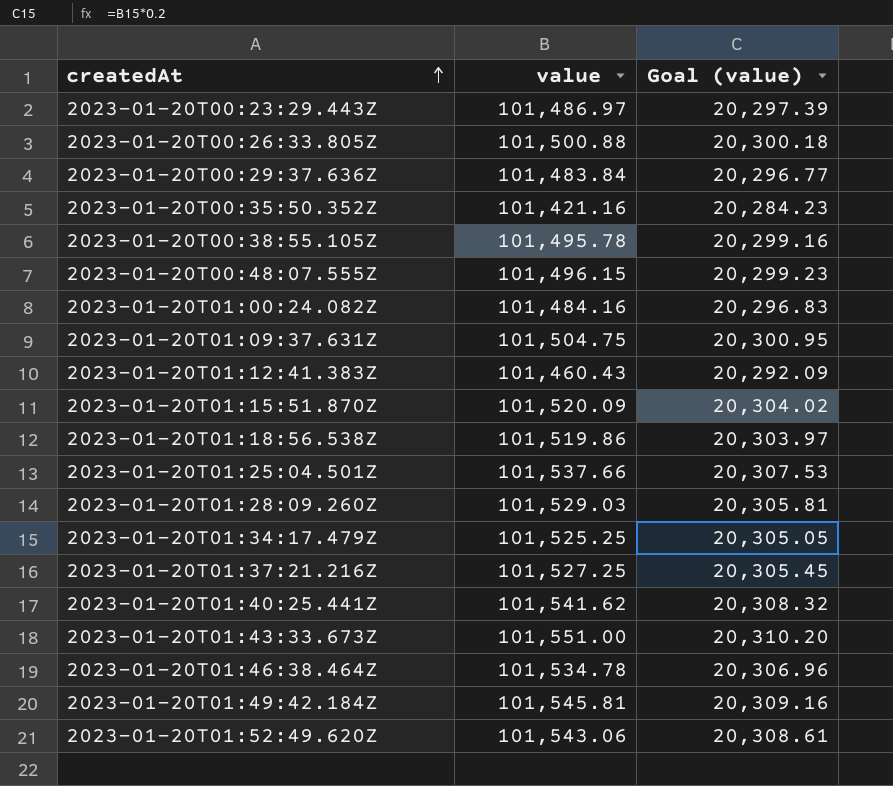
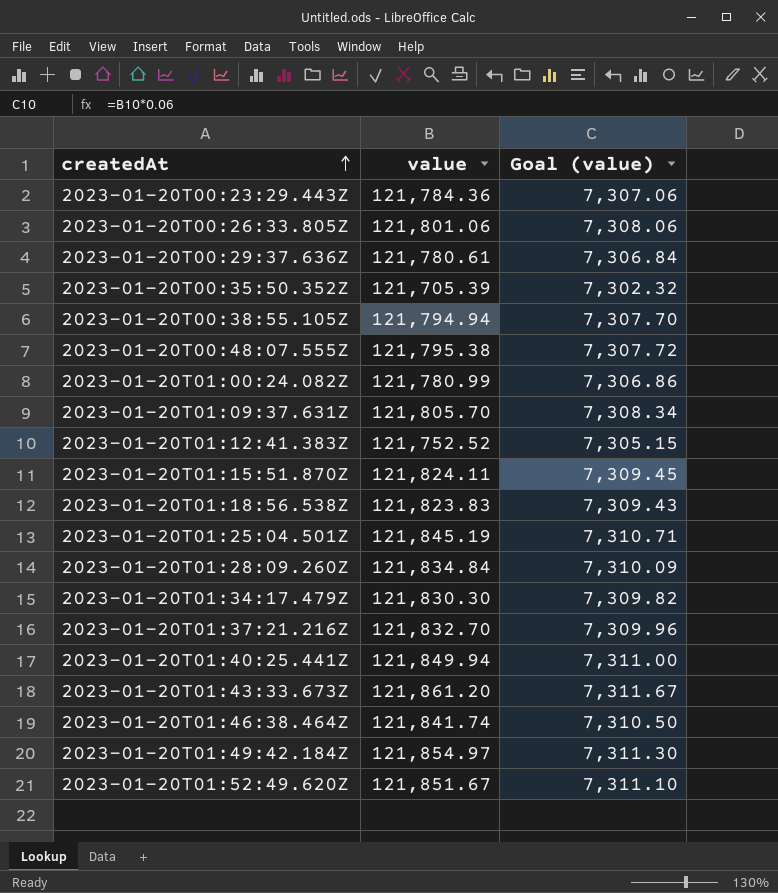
column Goal (value) | formula: [value] * 0.2 -> [value] * 0.06
2023-01-20T00:23:29.443Z | value: 101,486.97 -> 121,784.36
2023-01-20T00:26:33.805Z | value: 101,500.88 -> 121,801.06
2023-01-20T00:29:37.636Z | value: 101,483.84 -> 121,780.61
2023-01-20T00:35:50.352Z | value: 101,421.16 -> 121,705.39
2023-01-20T00:38:55.105Z | value: 101,495.78 -> 121,794.94
2023-01-20T00:48:07.555Z | value: 101,496.15 -> 121,795.38
2023-01-20T01:00:24.082Z | value: 101,484.16 -> 121,780.99
2023-01-20T01:09:37.631Z | value: 101,504.75 -> 121,805.70
2023-01-20T01:12:41.383Z | value: 101,460.43 -> 121,752.52
2023-01-20T01:15:51.870Z | value: 101,520.09 -> 121,824.11
2023-01-20T01:18:56.538Z | value: 101,519.86 -> 121,823.83
2023-01-20T01:25:04.501Z | value: 101,537.66 -> 121,845.19
2023-01-20T01:28:09.260Z | value: 101,529.03 -> 121,834.84
2023-01-20T01:34:17.479Z | value: 101,525.25 -> 121,830.30
2023-01-20T01:37:21.216Z | value: 101,527.25 -> 121,832.70
2023-01-20T01:40:25.441Z | value: 101,541.62 -> 121,849.94
2023-01-20T01:43:33.673Z | value: 101,551.00 -> 121,861.20
2023-01-20T01:46:38.464Z | value: 101,534.78 -> 121,841.74
2023-01-20T01:49:42.184Z | value: 101,545.81 -> 121,854.97
2023-01-20T01:52:49.620Z | value: 101,543.06 -> 121,851.67

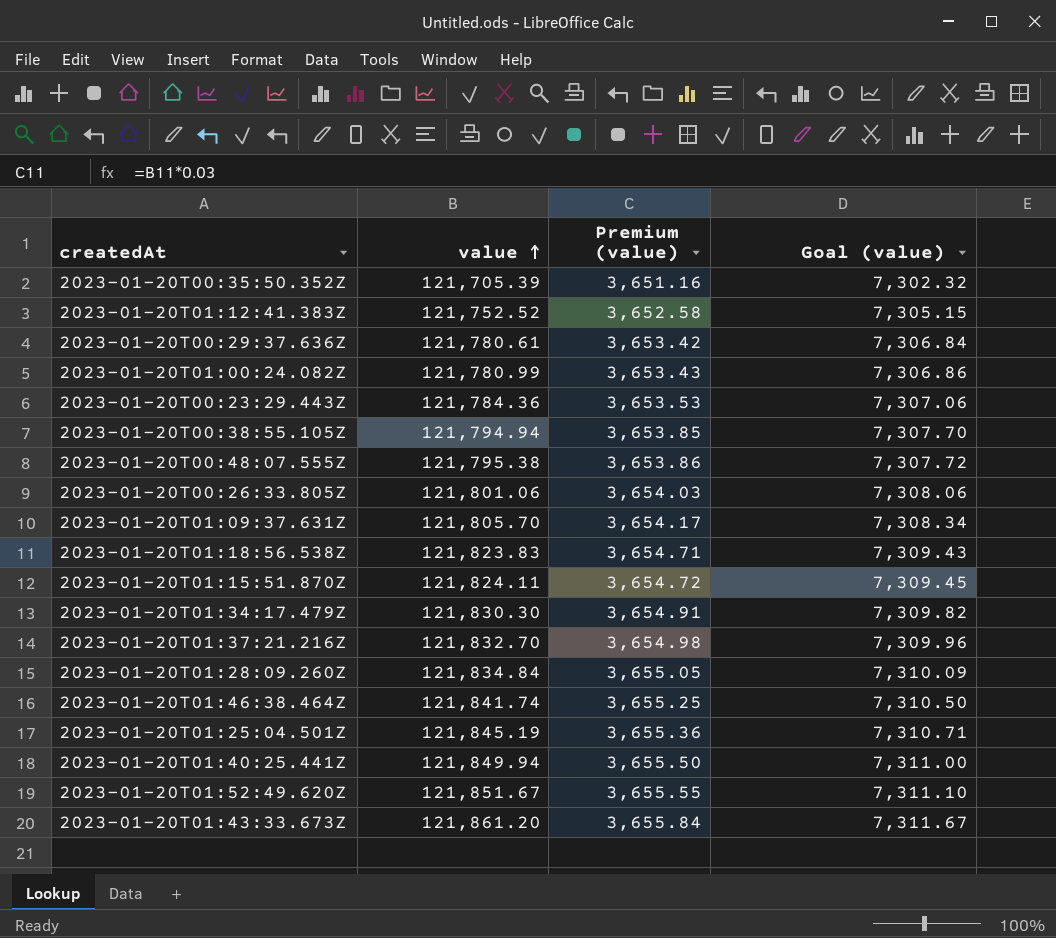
row order: createdAt ascending -> value ascending
column Premium (value) | formula: none -> [value] * 0.03
row 2023-01-20T01:49:42.184Z: 121,854.97 | 7,311.30 -> none

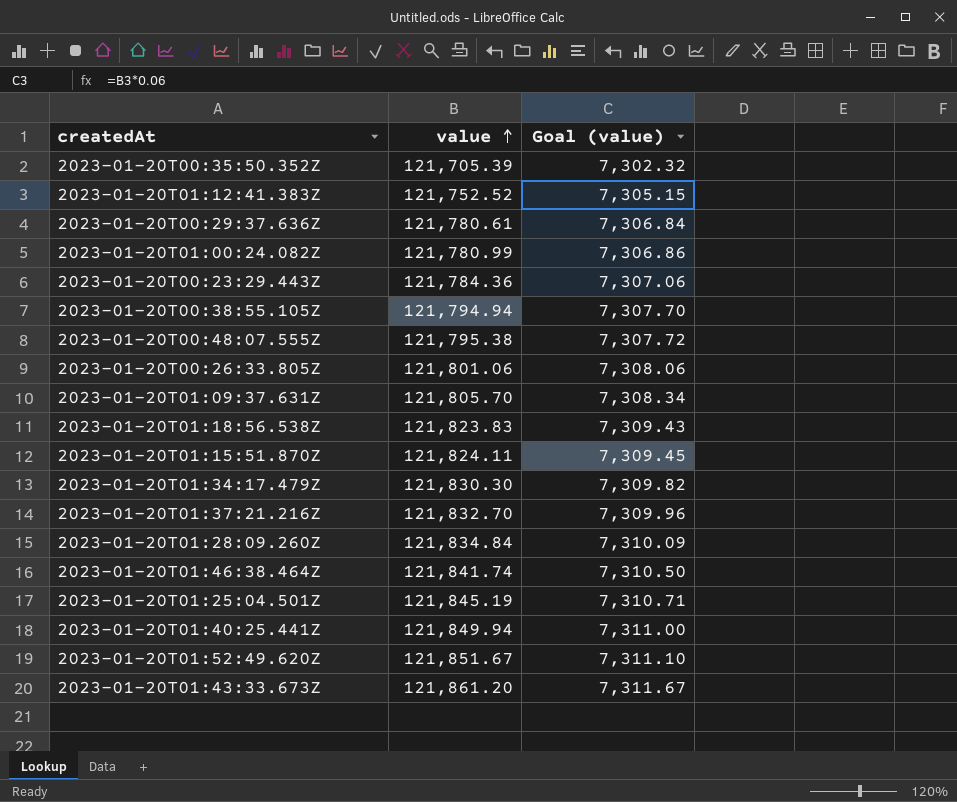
column Premium (value) | formula: [value] * 0.03 -> none

